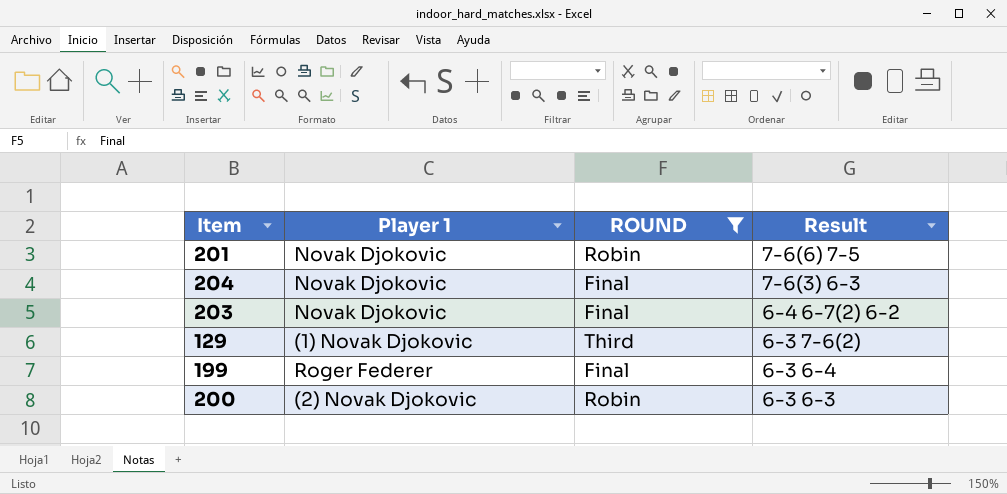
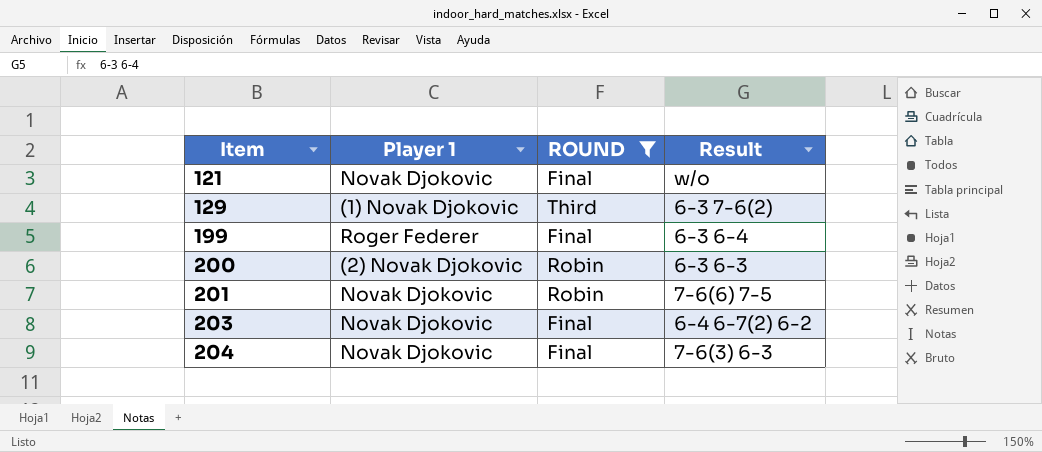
row order: Result descending -> Item ascending
row 121: none -> Novak Djokovic | Final | w/o

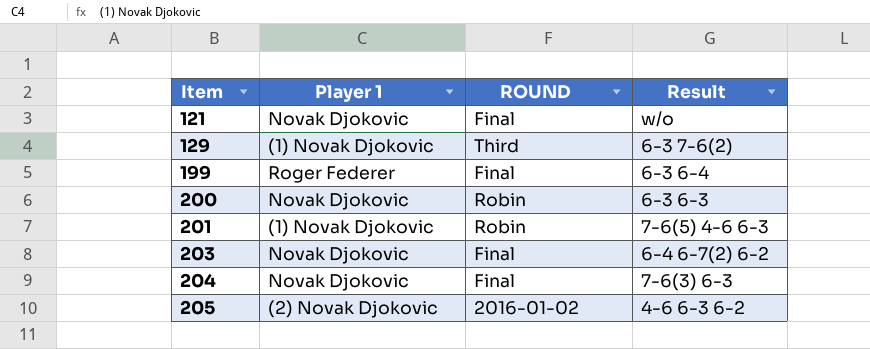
filter: ROUND != 2016-01-02 -> none
200 | Player 1: (2) Novak Djokovic -> Novak Djokovic
201 | Player 1: Novak Djokovic -> (1) Novak Djokovic
201 | Result: 7-6(6) 7-5 -> 7-6(5) 4-6 6-3

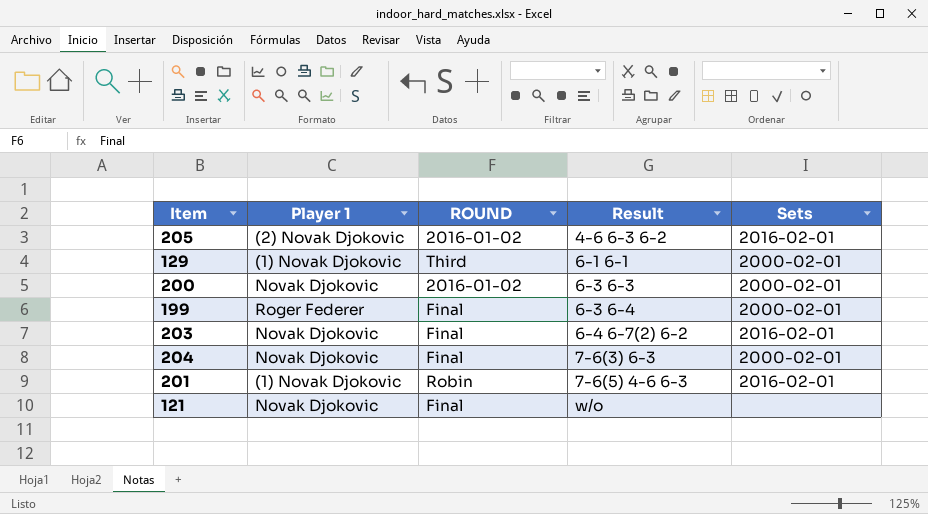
row order: Item ascending -> Result ascending
column Sets | position: none -> 5
129 | Result: 6-3 7-6(2) -> 6-1 6-1
200 | ROUND: Robin -> 2016-01-02

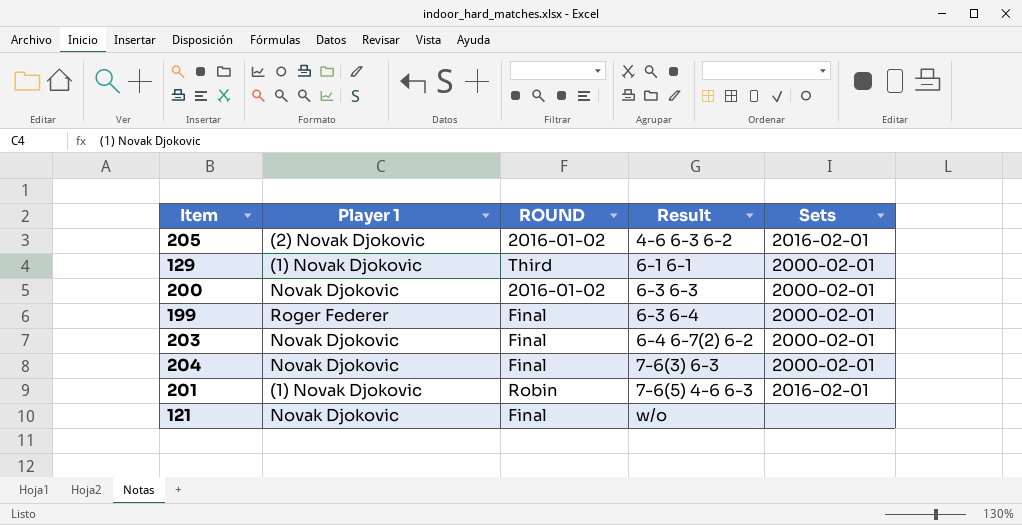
203 | Sets: 2016-02-01 -> 2000-02-01

